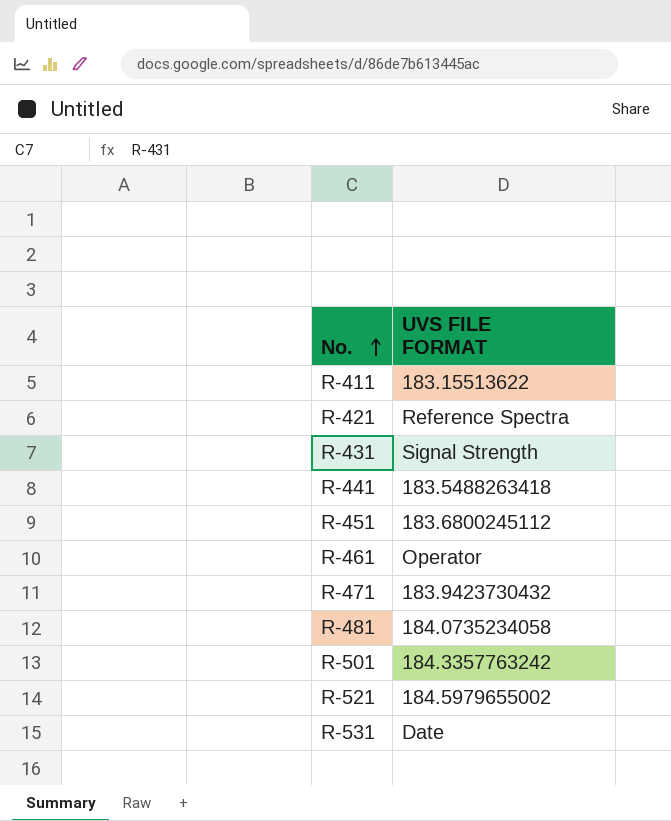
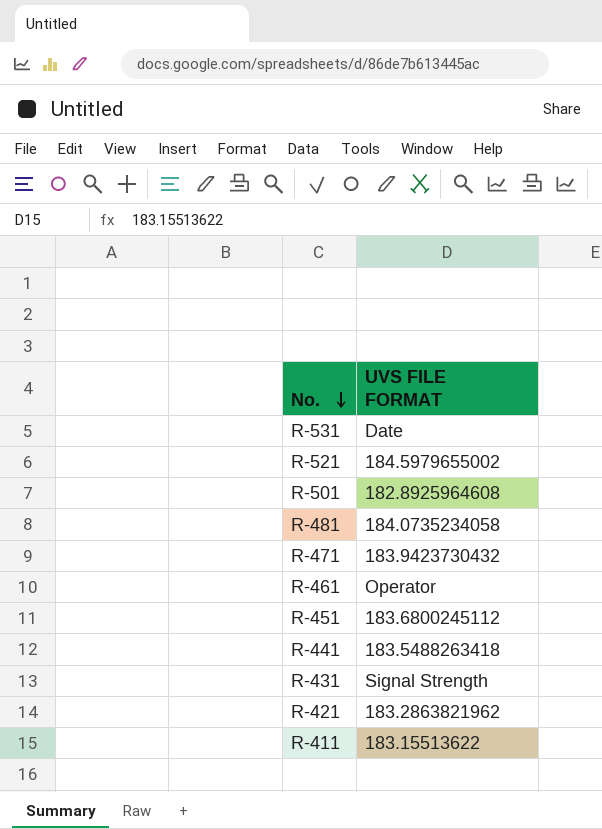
row order: No. ascending -> No. descending
R-501 | UVS FILE FORMAT: 184.3357763242 -> 182.8925964608
R-421 | UVS FILE FORMAT: Reference Spectra -> 183.2863821962

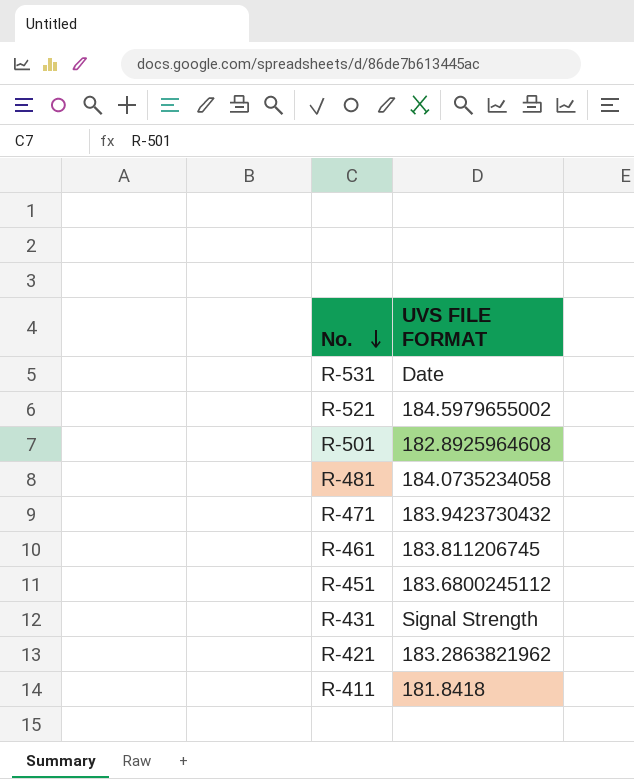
row R-441: 183.5488263418 -> none
R-461 | UVS FILE FORMAT: Operator -> 183.811206745
R-411 | UVS FILE FORMAT: 183.15513622 -> 181.8418

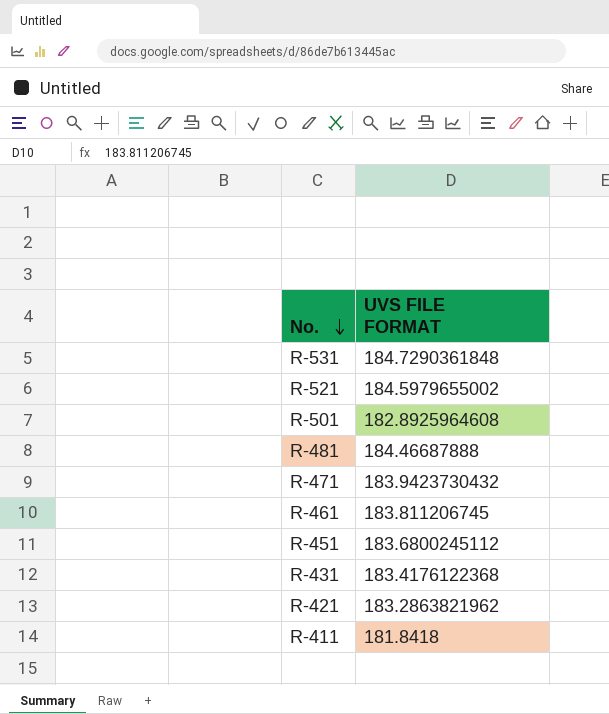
R-531 | UVS FILE FORMAT: Date -> 184.7290361848
R-481 | UVS FILE FORMAT: 184.0735234058 -> 184.46687888
R-431 | UVS FILE FORMAT: Signal Strength -> 183.4176122368

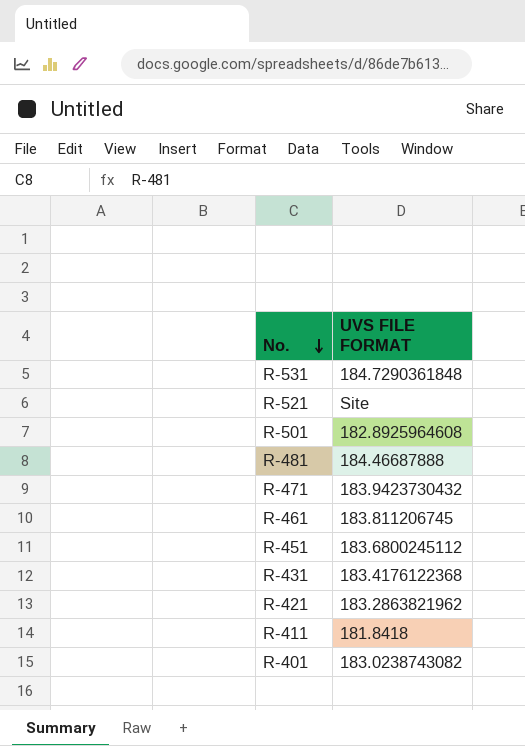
R-521 | UVS FILE FORMAT: 184.5979655002 -> Site
row R-401: none -> 183.0238743082

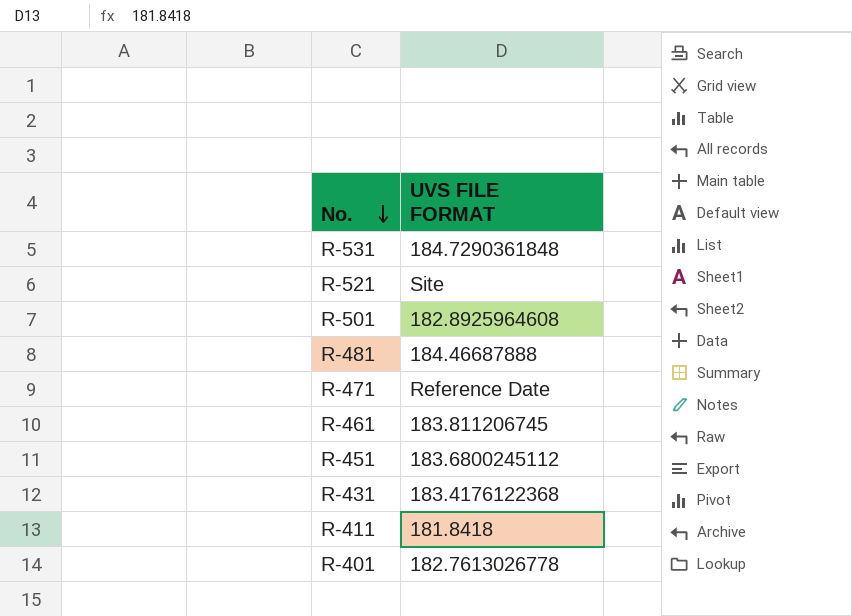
row R-421: 183.2863821962 -> none
R-471 | UVS FILE FORMAT: 183.9423730432 -> Reference Date
R-401 | UVS FILE FORMAT: 183.0238743082 -> 182.7613026778

